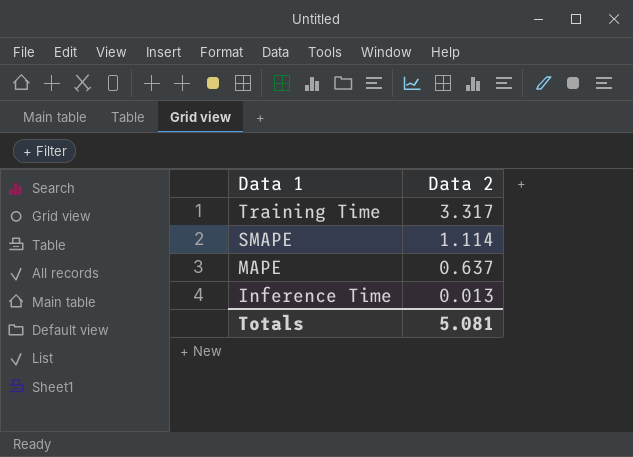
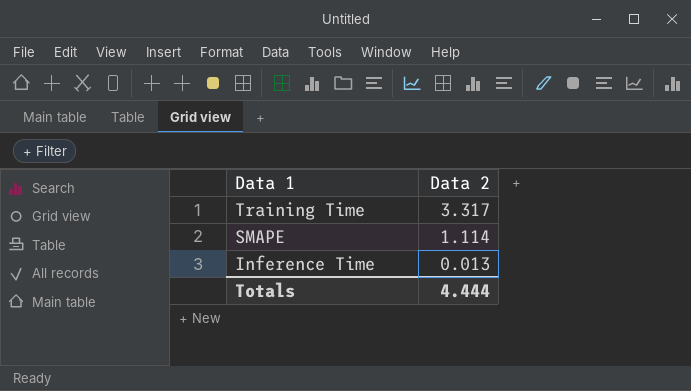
row MAPE: 0.637 -> none
Totals | Data 2: 5.081 -> 4.444

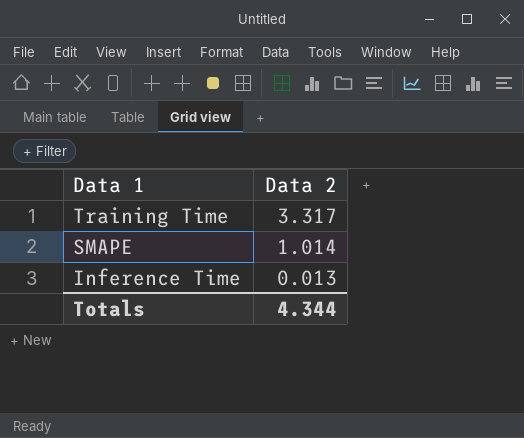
SMAPE | Data 2: 1.114 -> 1.014
Totals | Data 2: 4.444 -> 4.344

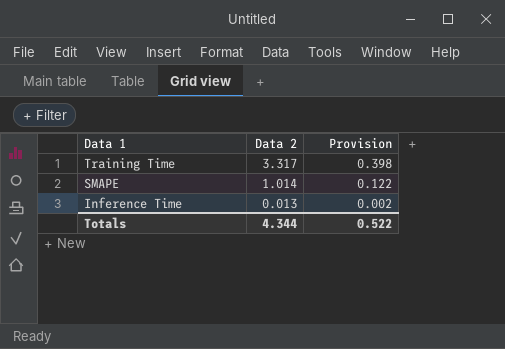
column Provision | formula: none -> [Data 2] * 0.12

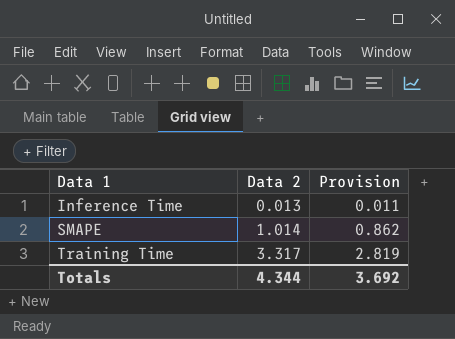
row order: Data 1 descending -> Data 1 ascending
column Provision | formula: [Data 2] * 0.12 -> [Data 2] * 0.85
Totals | Provision: 0.522 -> 3.692

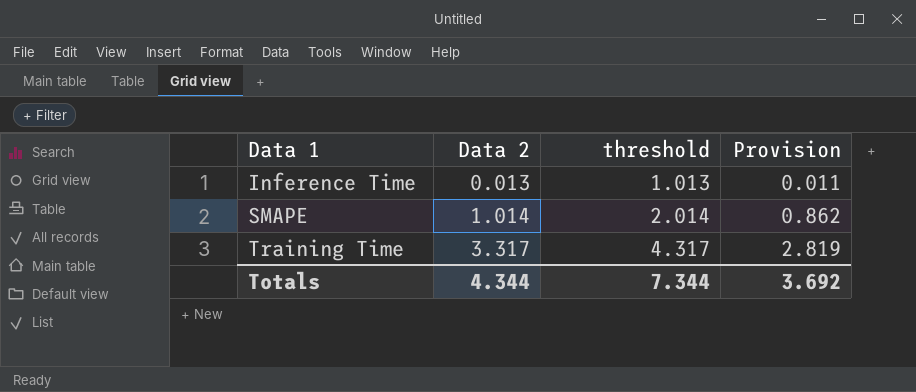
column threshold | formula: none -> [Data 2] + 1

